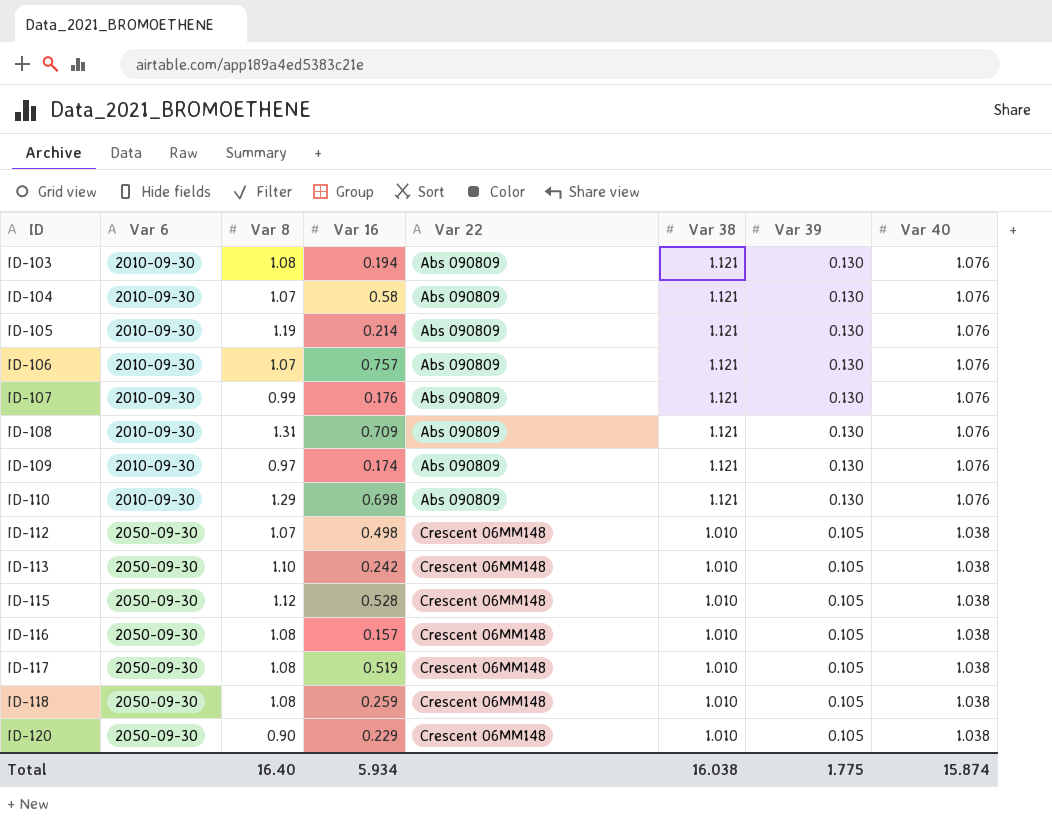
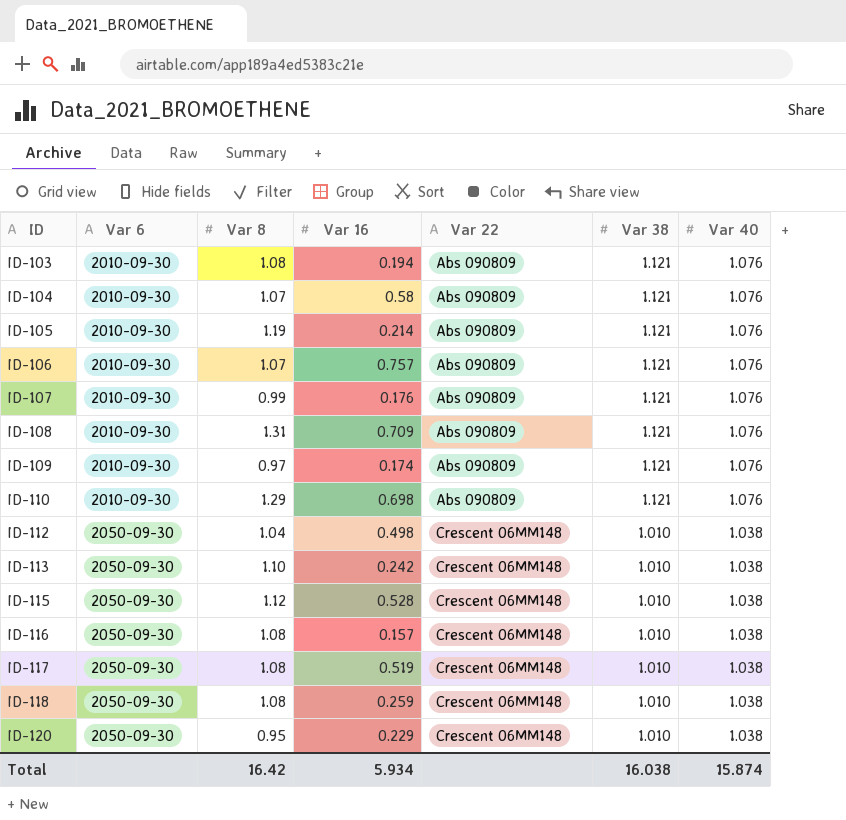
column Var 39 | position: 7 -> none
ID-112 | Var 8: 1.07 -> 1.04
ID-120 | Var 8: 0.90 -> 0.95
Total | Var 8: 16.40 -> 16.42

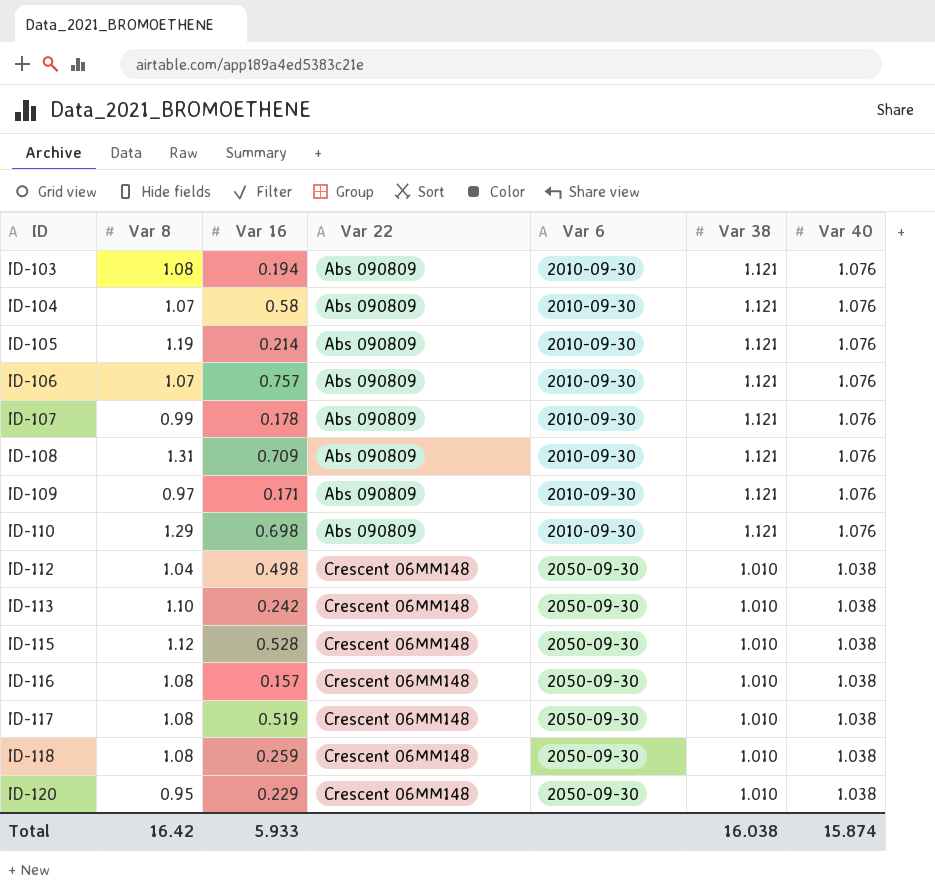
column Var 6 | position: 2 -> 5
ID-107 | Var 16: 0.176 -> 0.178
ID-109 | Var 16: 0.174 -> 0.171
Total | Var 16: 5.934 -> 5.933

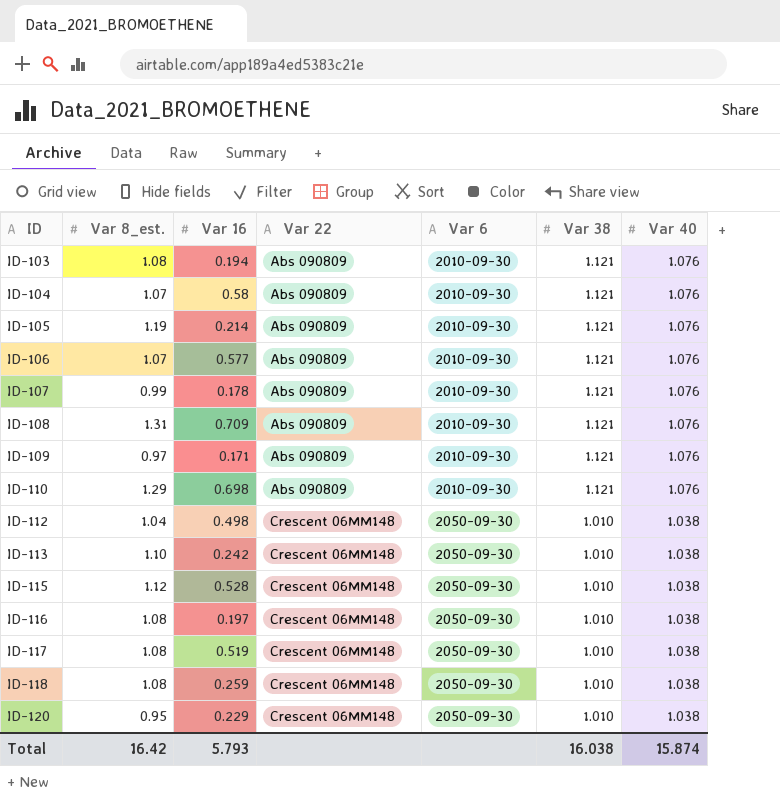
column name: Var 8 -> Var 8_est.
ID-106 | Var 16: 0.757 -> 0.577
ID-116 | Var 16: 0.157 -> 0.197
Total | Var 16: 5.933 -> 5.793

